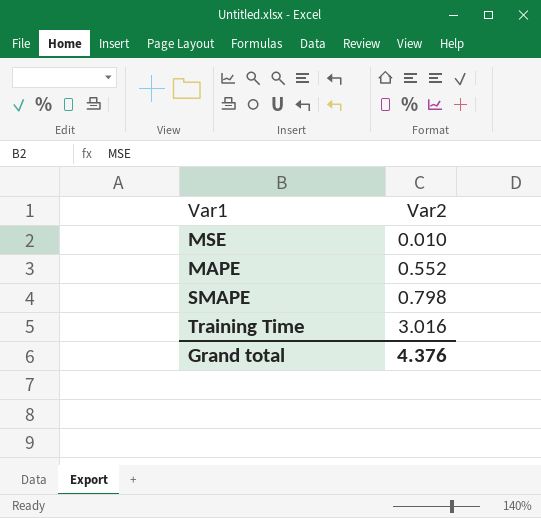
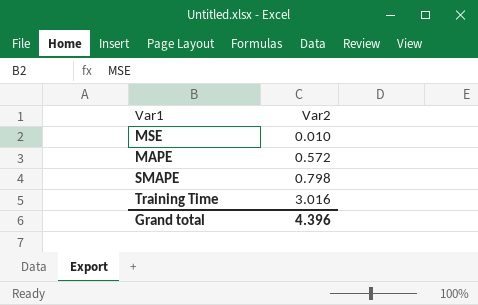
MAPE | Var2: 0.552 -> 0.572
Grand total | Var2: 4.376 -> 4.396

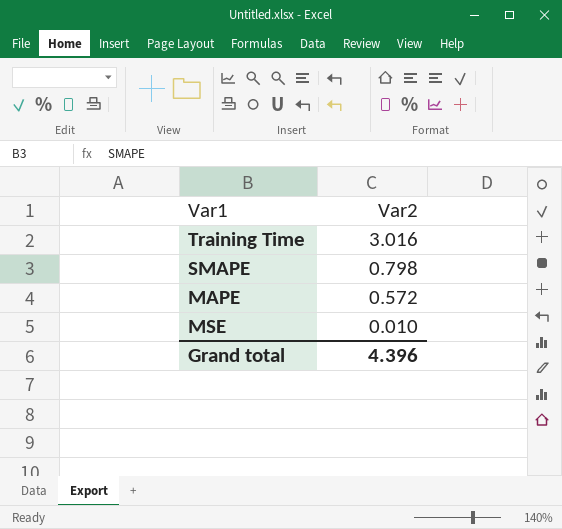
row order: Var2 ascending -> Var2 descending

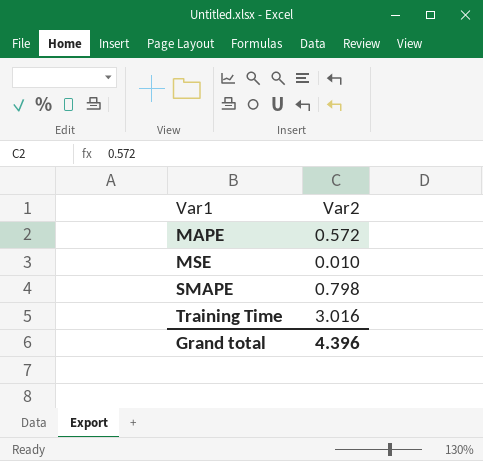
row order: Var2 descending -> Var1 ascending

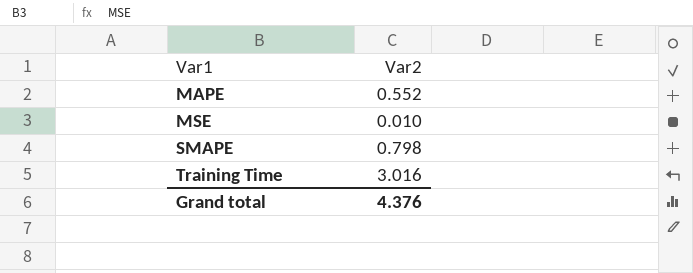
MAPE | Var2: 0.572 -> 0.552
Grand total | Var2: 4.396 -> 4.376

